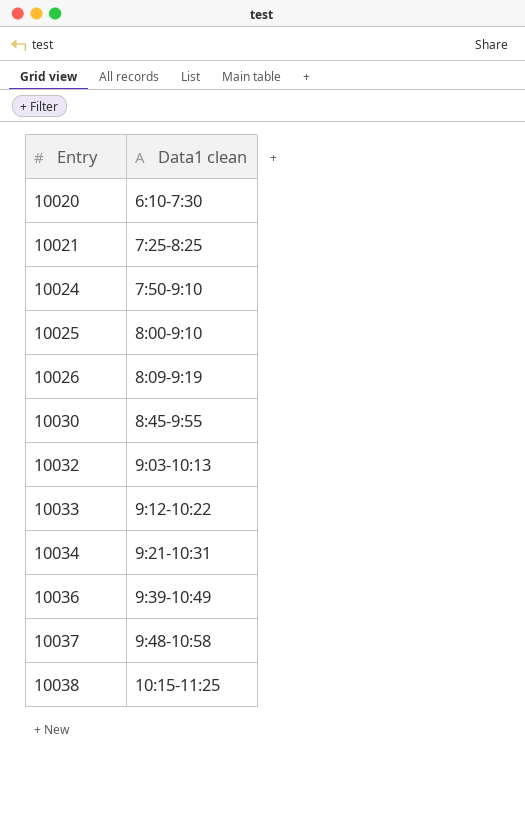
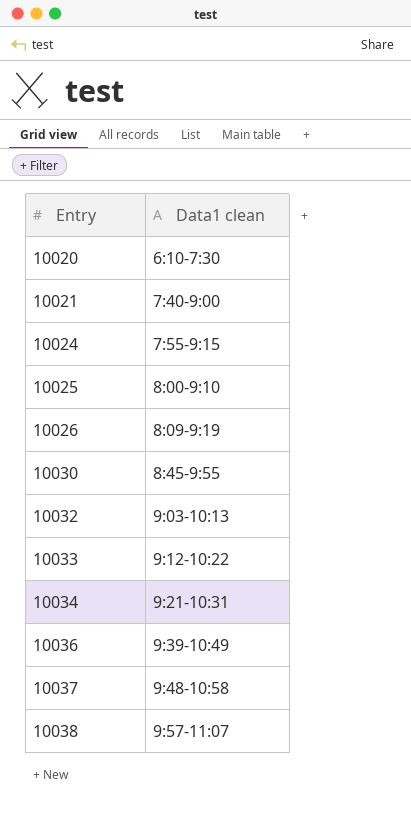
10021 | Data1 clean: 7:25-8:25 -> 7:40-9:00
10024 | Data1 clean: 7:50-9:10 -> 7:55-9:15
10038 | Data1 clean: 10:15-11:25 -> 9:57-11:07

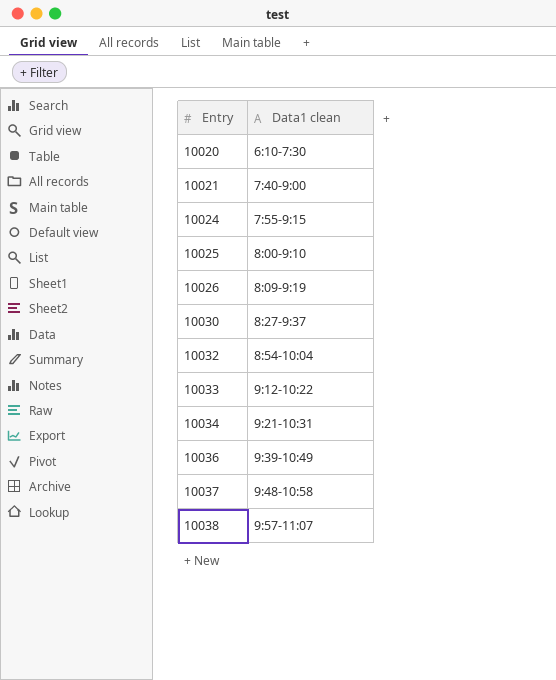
10030 | Data1 clean: 8:45-9:55 -> 8:27-9:37
10032 | Data1 clean: 9:03-10:13 -> 8:54-10:04

